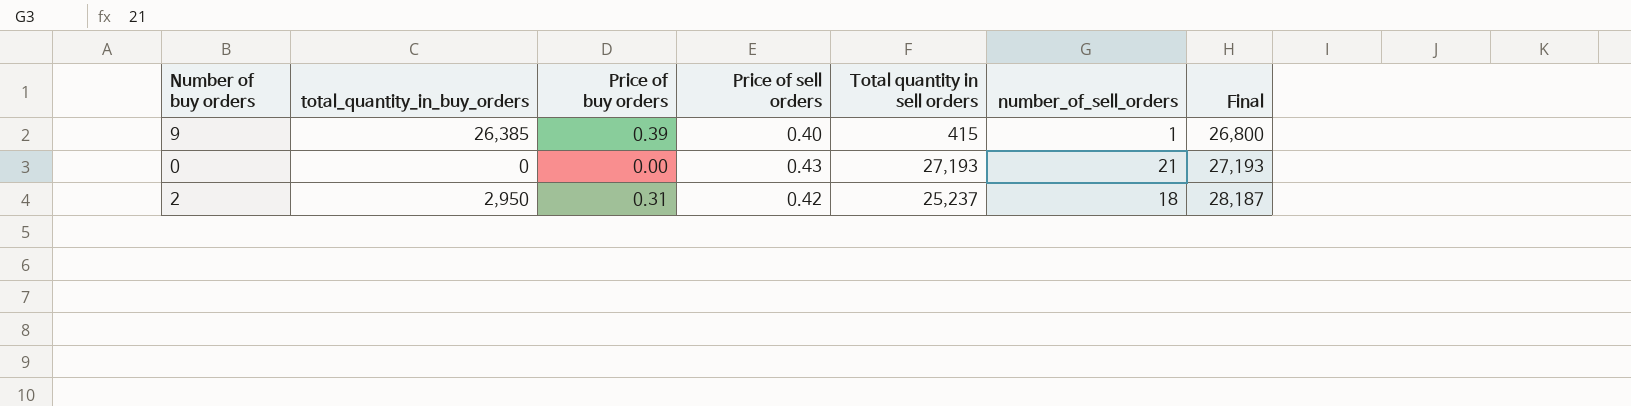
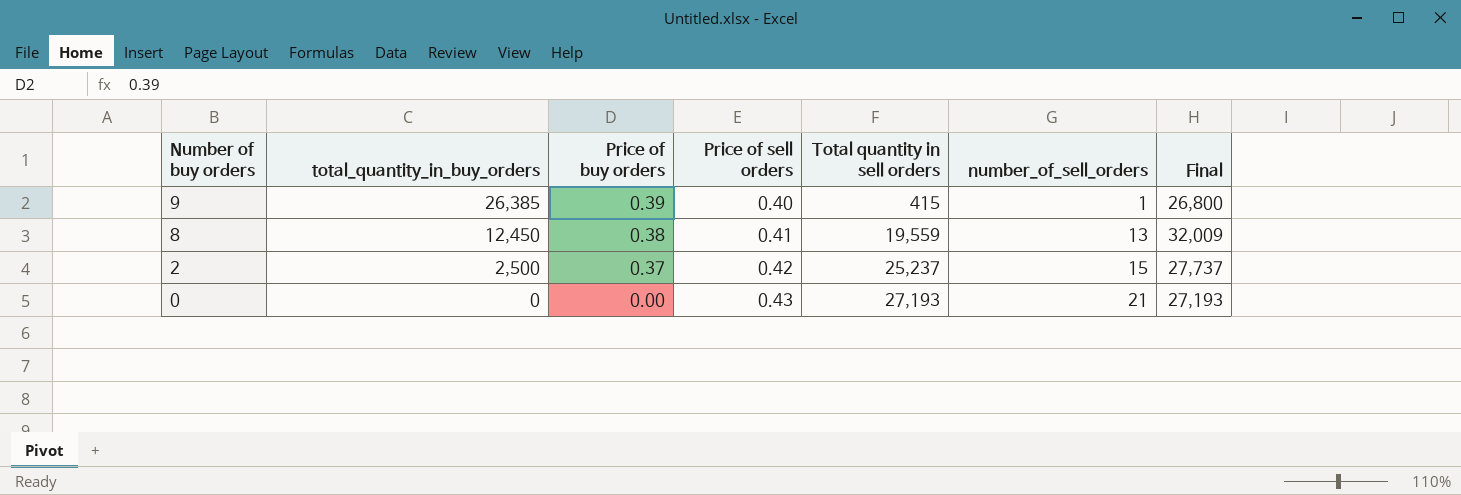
row order: Final ascending -> Number of buy orders descending
row 8: none -> 12,450 | 0.38 | 0.41 | 19,559 | 13 | 32,009
2 | total_quantity_in_buy_orders: 2,950 -> 2,500
2 | Price of buy orders: 0.31 -> 0.37
2 | number_of_sell_orders: 18 -> 15
2 | Final: 28,187 -> 27,737

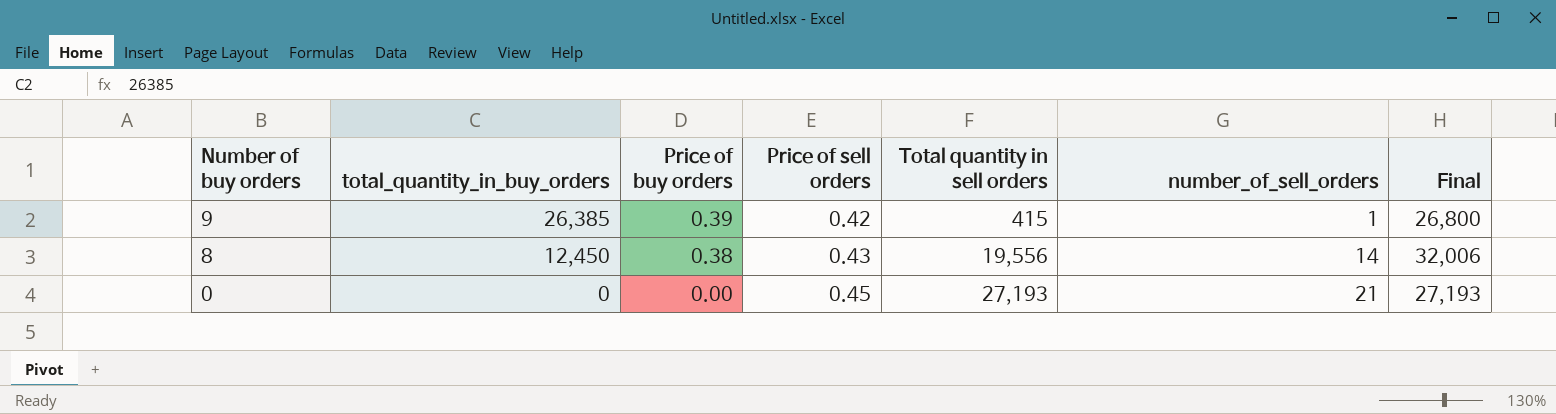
row 2: 2,500 | 0.37 | 0.42 | 25,237 | 15 | 27,737 -> none
9 | Price of sell orders: 0.40 -> 0.42
8 | Price of sell orders: 0.41 -> 0.43
8 | Total quantity in sell orders: 19,559 -> 19,556
8 | number_of_sell_orders: 13 -> 14
8 | Final: 32,009 -> 32,006
0 | Price of sell orders: 0.43 -> 0.45

